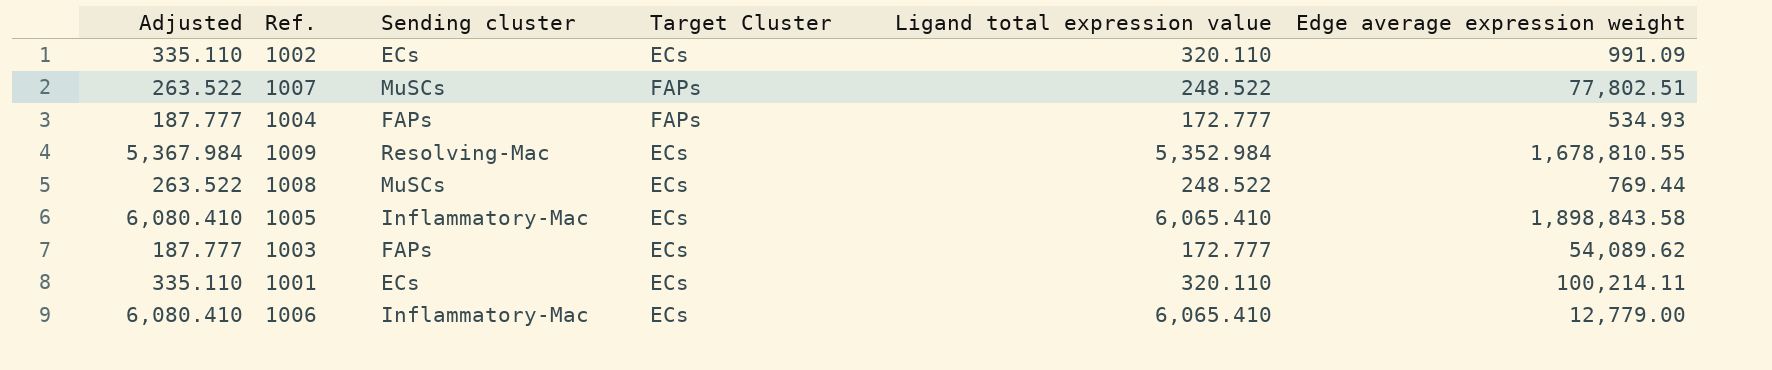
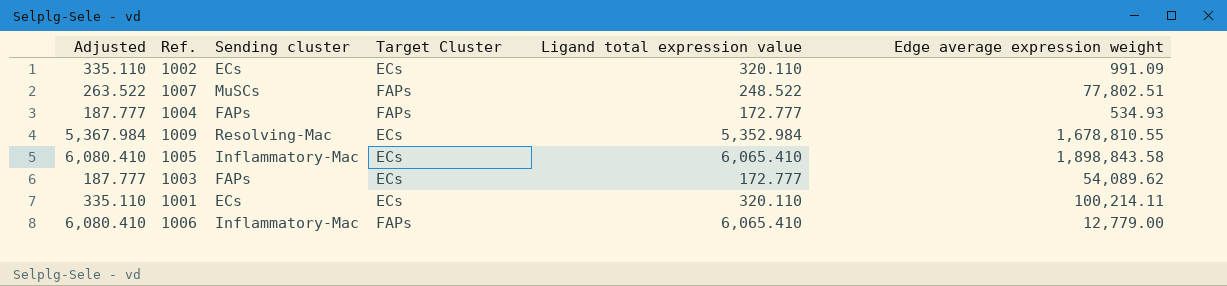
row 1008: 263.522 | MuSCs | ECs | 248.522 | 769.44 -> none
1006 | Target Cluster: ECs -> FAPs

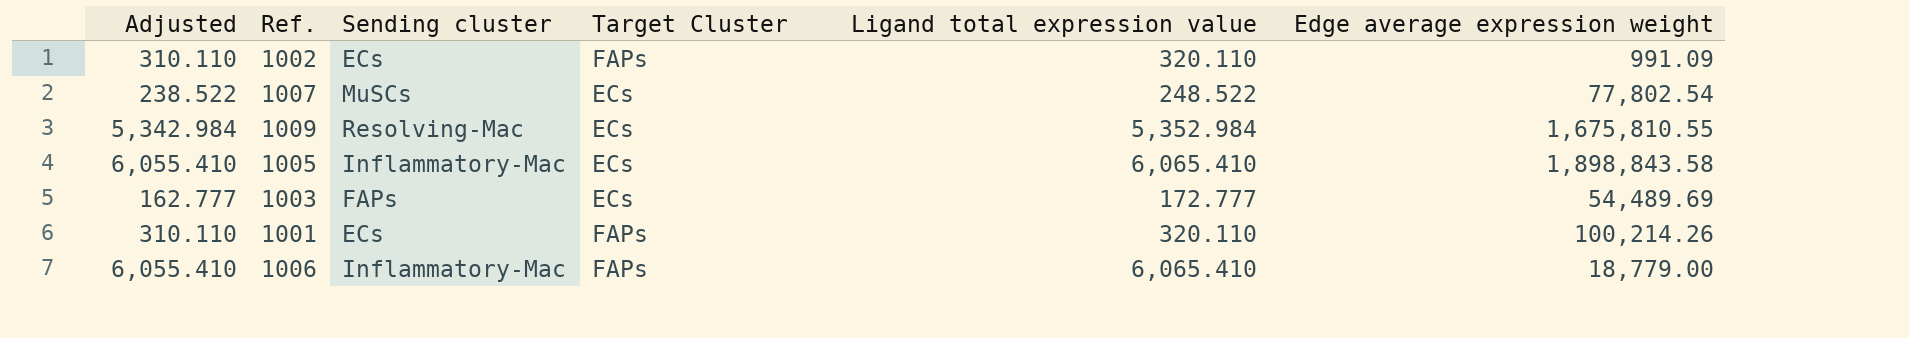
column Adjusted | formula: [Ligand total expression value] + 15 -> [Ligand total expression value] - 10
row 1004: 187.777 | FAPs | FAPs | 172.777 | 534.93 -> none
1002 | Target Cluster: ECs -> FAPs
1007 | Target Cluster: FAPs -> ECs
1007 | Edge average expression weight: 77,802.51 -> 77,802.54
1009 | Edge average expression weight: 1,678,810.55 -> 1,675,810.55
1003 | Edge average expression weight: 54,089.62 -> 54,489.69
1001 | Target Cluster: ECs -> FAPs
1001 | Edge average expression weight: 100,214.11 -> 100,214.26
1006 | Edge average expression weight: 12,779.00 -> 18,779.00

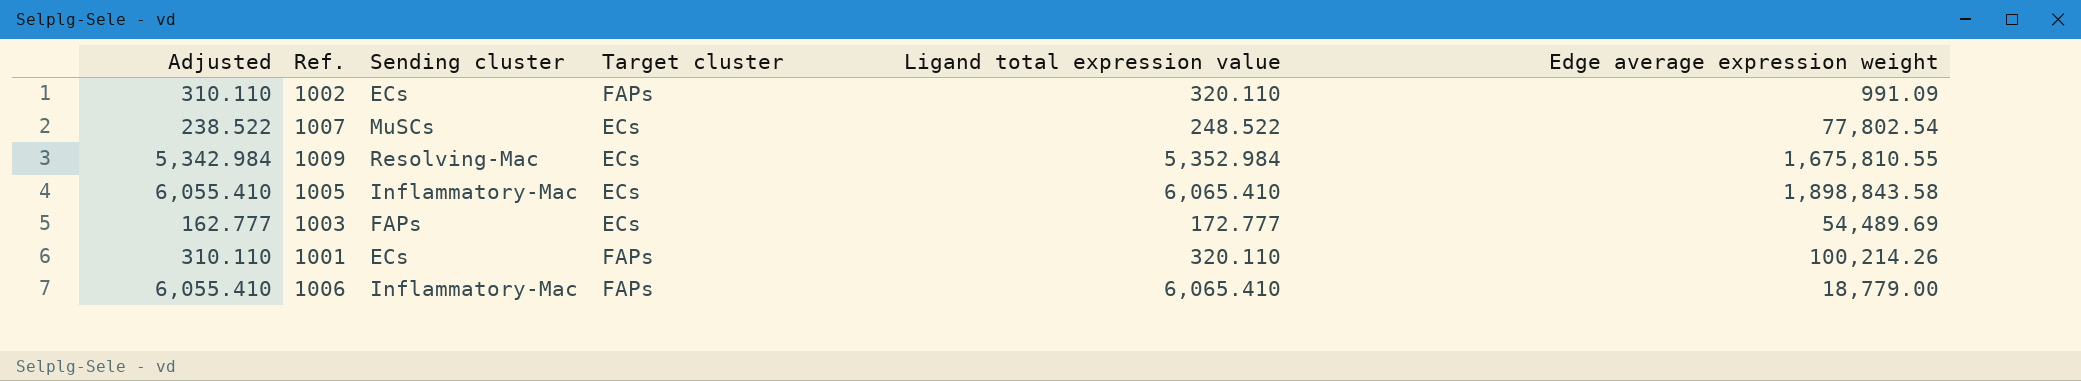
column name: Target Cluster -> Target cluster

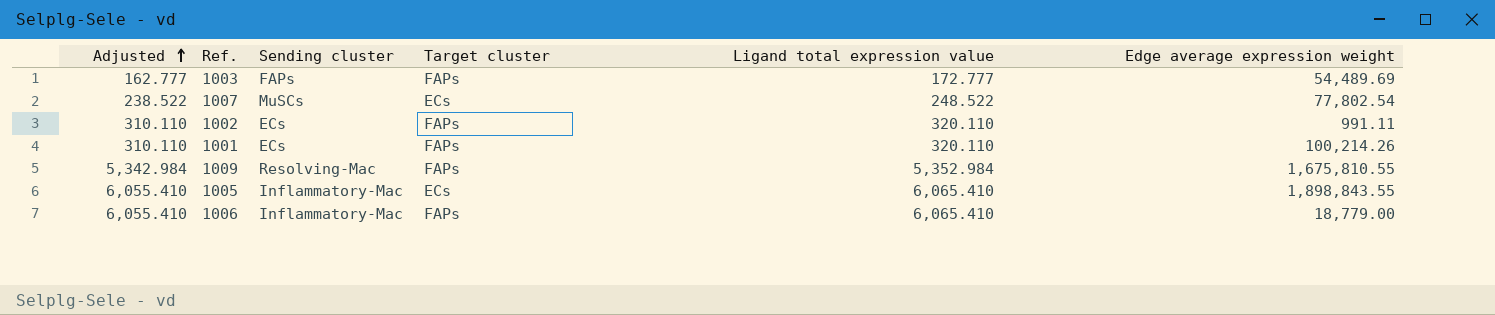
row order: none -> Adjusted ascending
1003 | Target cluster: ECs -> FAPs
1002 | Edge average expression weight: 991.09 -> 991.11
1009 | Target cluster: ECs -> FAPs
1005 | Edge average expression weight: 1,898,843.58 -> 1,898,843.55

